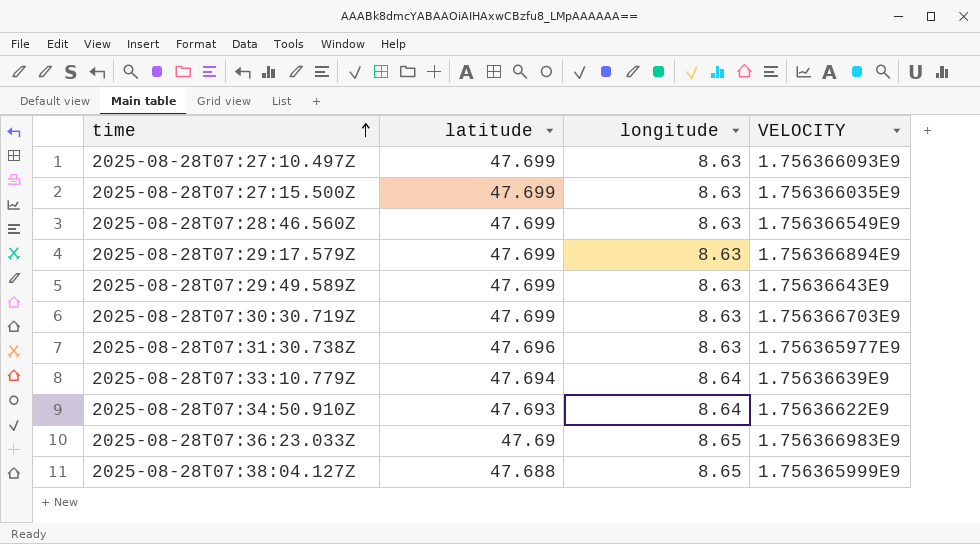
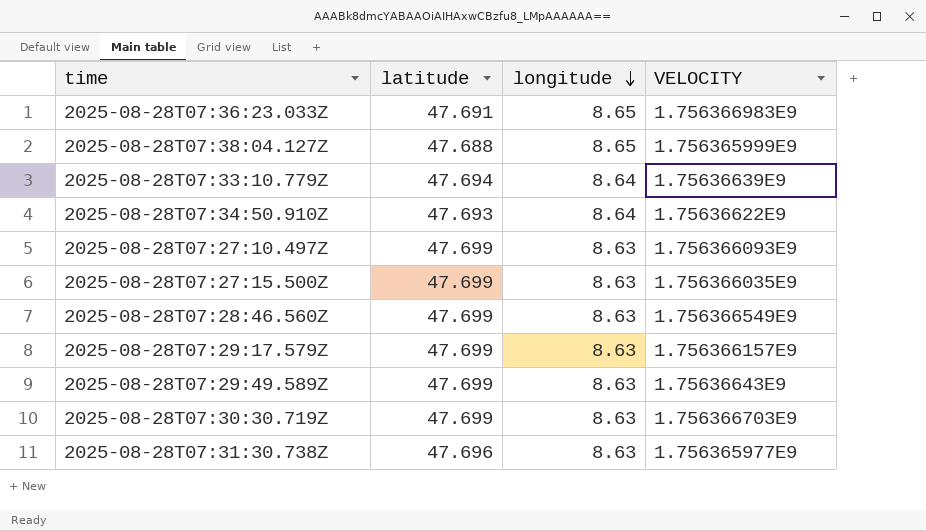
row order: time ascending -> longitude descending
2025-08-28T07:36:23.033Z | latitude: 47.69 -> 47.691
2025-08-28T07:29:17.579Z | VELOCITY: 1.756366894E9 -> 1.756366157E9

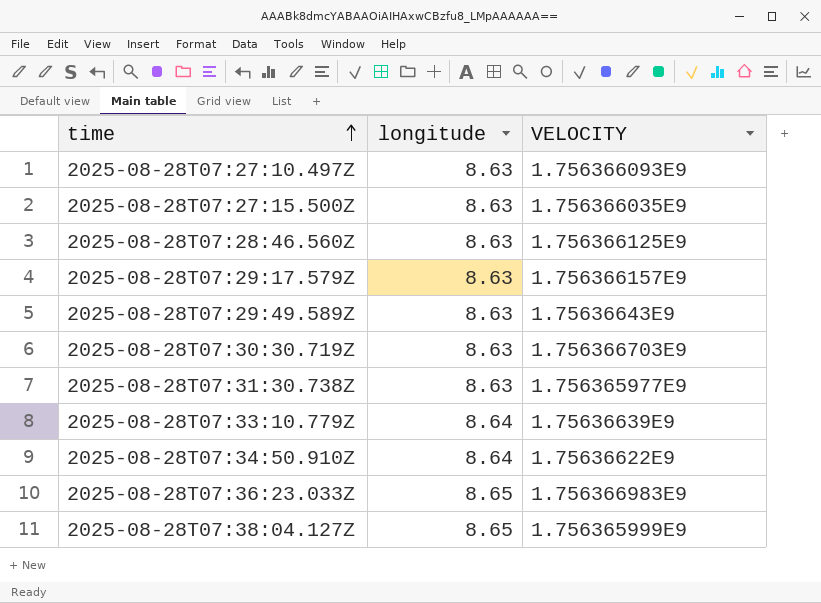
row order: longitude descending -> time ascending
column latitude | position: 2 -> none
2025-08-28T07:28:46.560Z | VELOCITY: 1.756366549E9 -> 1.756366125E9

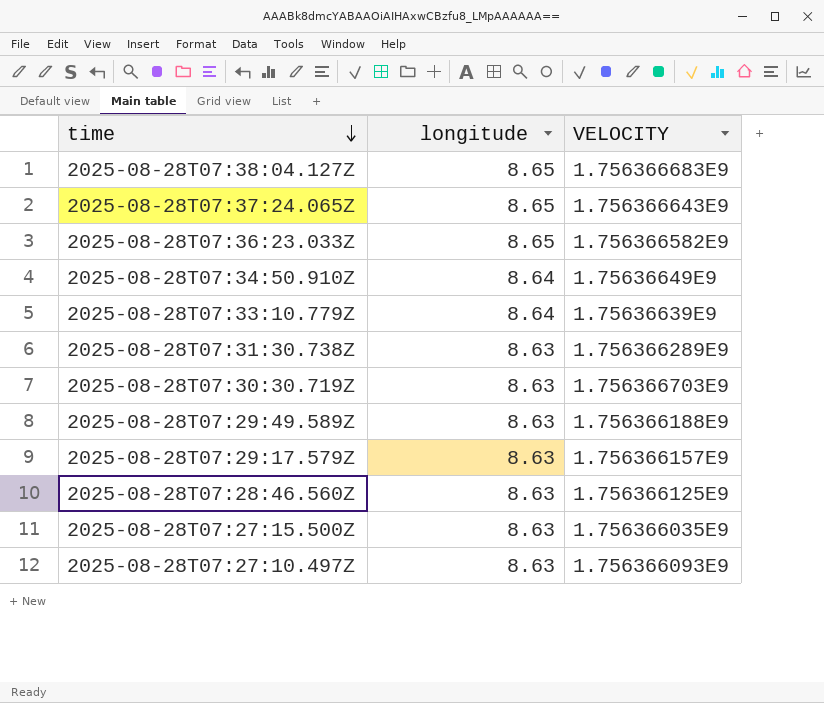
row order: time ascending -> time descending
2025-08-28T07:38:04.127Z | VELOCITY: 1.756365999E9 -> 1.756366683E9
row 2025-08-28T07:37:24.065Z: none -> 8.65 | 1.756366643E9
2025-08-28T07:36:23.033Z | VELOCITY: 1.756366983E9 -> 1.756366582E9
2025-08-28T07:34:50.910Z | VELOCITY: 1.75636622E9 -> 1.75636649E9
2025-08-28T07:31:30.738Z | VELOCITY: 1.756365977E9 -> 1.756366289E9
2025-08-28T07:29:49.589Z | VELOCITY: 1.75636643E9 -> 1.756366188E9

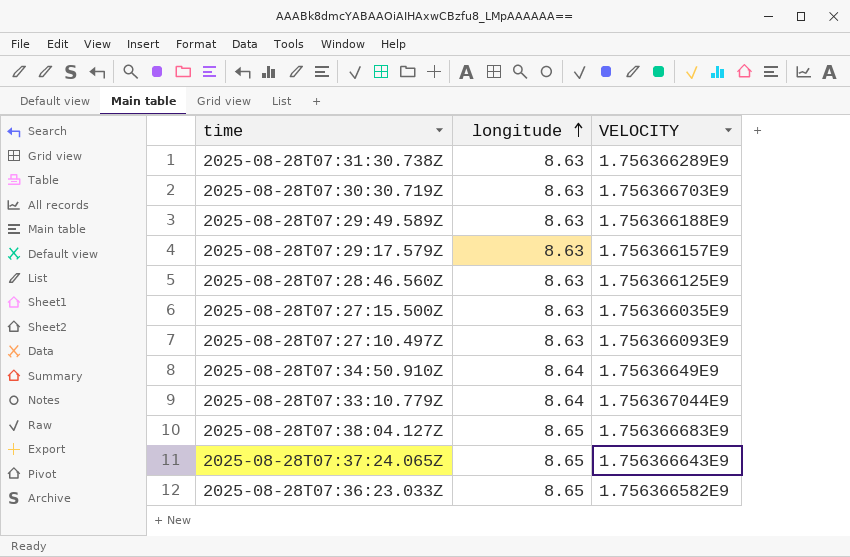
row order: time descending -> longitude ascending
2025-08-28T07:33:10.779Z | VELOCITY: 1.75636639E9 -> 1.756367044E9

